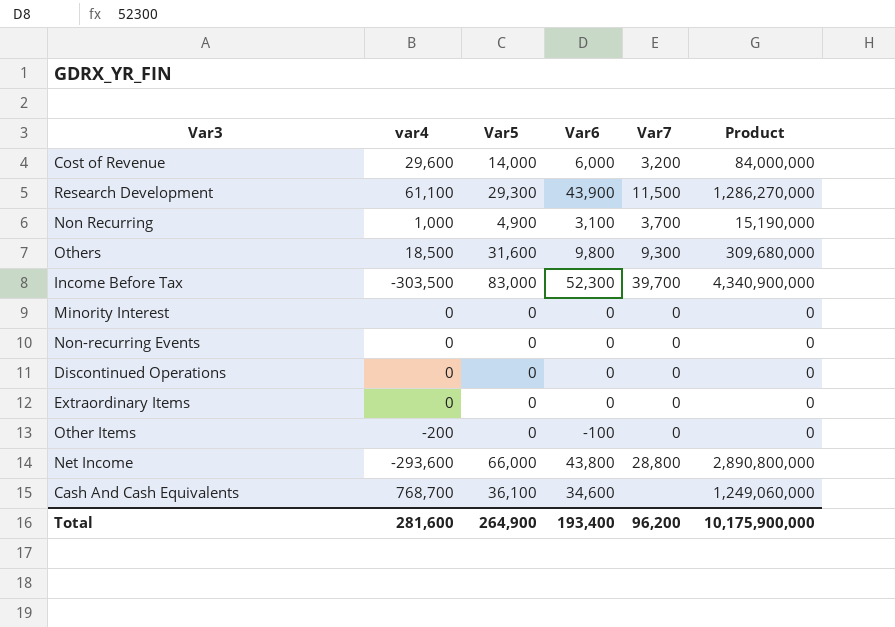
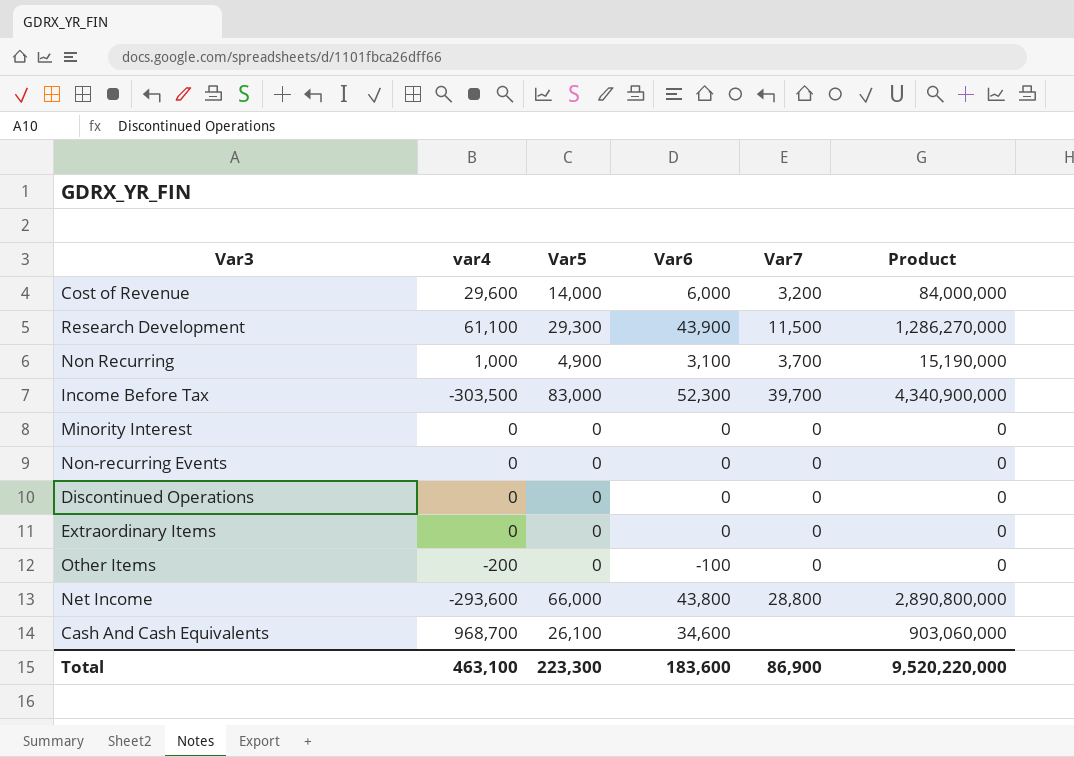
row Others: 18,500 | 31,600 | 9,800 | 9,300 | 309,680,000 -> none
Cash And Cash Equivalents | var4: 768,700 -> 968,700
Cash And Cash Equivalents | Var5: 36,100 -> 26,100
Cash And Cash Equivalents | Product: 1,249,060,000 -> 903,060,000
Total | var4: 281,600 -> 463,100
Total | Var5: 264,900 -> 223,300
Total | Var6: 193,400 -> 183,600
Total | Var7: 96,200 -> 86,900
Total | Product: 10,175,900,000 -> 9,520,220,000

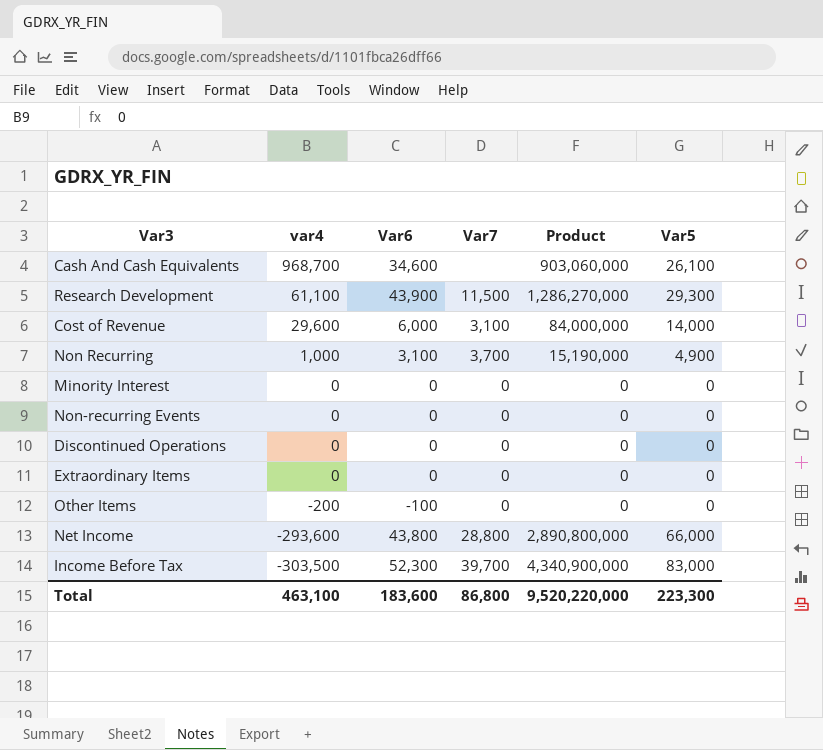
row order: none -> var4 descending
column Var5 | position: 3 -> 6
Cost of Revenue | Var7: 3,200 -> 3,100
Total | Var7: 86,900 -> 86,800

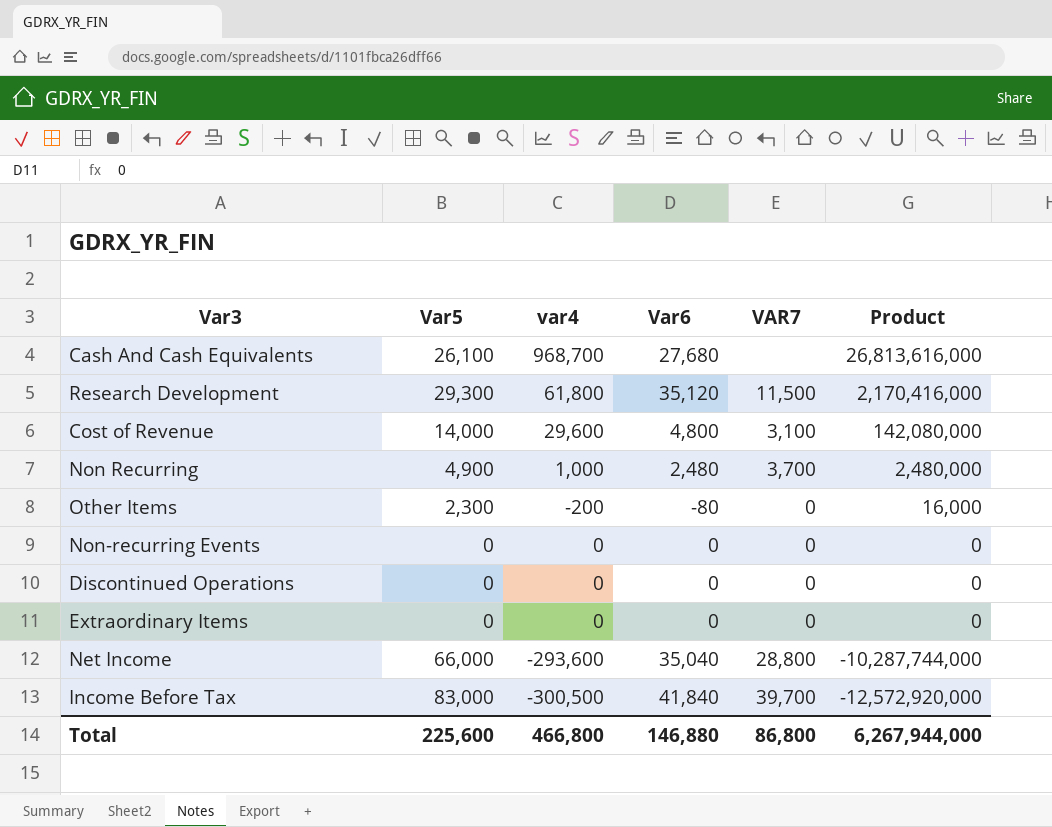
row order: var4 descending -> Product descending
column Var5 | position: 6 -> 2
column name: Var7 -> VAR7
column Product | formula: [Var6] * [Var5] -> [var4] * [Var6]
row Minority Interest: 0 | 0 | 0 | 0 | 0 -> none
Cash And Cash Equivalents | Var6: 34,600 -> 27,680
Research Development | var4: 61,100 -> 61,800
Research Development | Var6: 43,900 -> 35,120
Cost of Revenue | Var6: 6,000 -> 4,800
Non Recurring | Var6: 3,100 -> 2,480
Other Items | Var5: 0 -> 2,300
Other Items | Var6: -100 -> -80
Net Income | Var6: 43,800 -> 35,040
Income Before Tax | var4: -303,500 -> -300,500
Income Before Tax | Var6: 52,300 -> 41,840
Total | Var5: 223,300 -> 225,600
Total | var4: 463,100 -> 466,800
Total | Var6: 183,600 -> 146,880
Total | Product: 9,520,220,000 -> 6,267,944,000

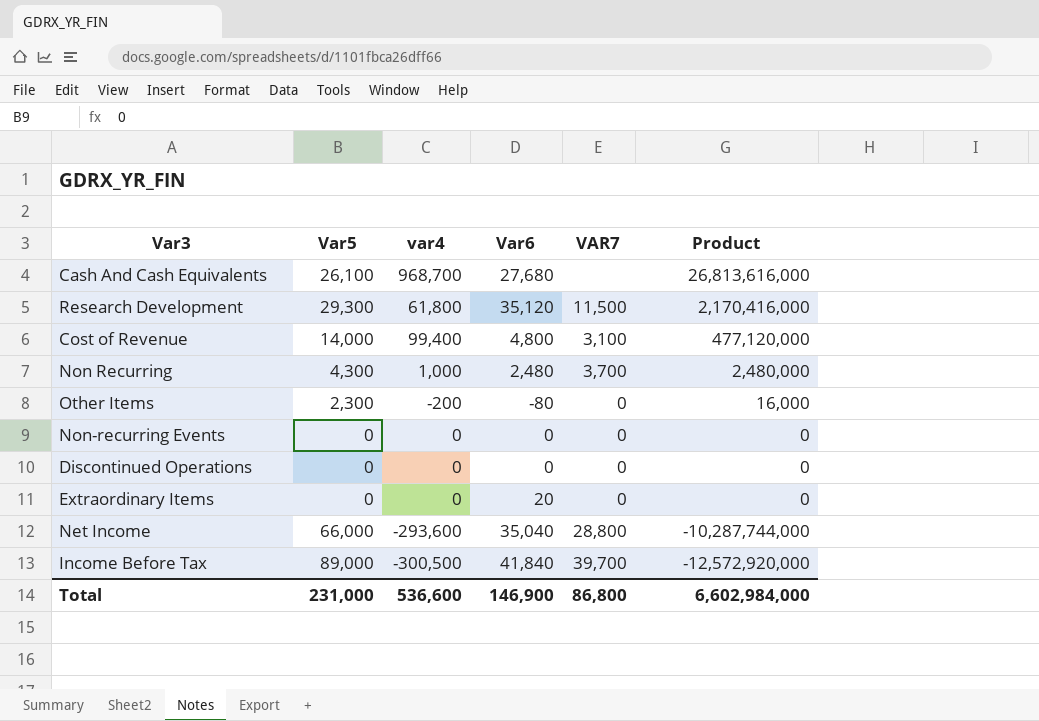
Cost of Revenue | var4: 29,600 -> 99,400
Cost of Revenue | Product: 142,080,000 -> 477,120,000
Non Recurring | Var5: 4,900 -> 4,300
Extraordinary Items | Var6: 0 -> 20
Income Before Tax | Var5: 83,000 -> 89,000
Total | Var5: 225,600 -> 231,000
Total | var4: 466,800 -> 536,600
Total | Var6: 146,880 -> 146,900
Total | Product: 6,267,944,000 -> 6,602,984,000

